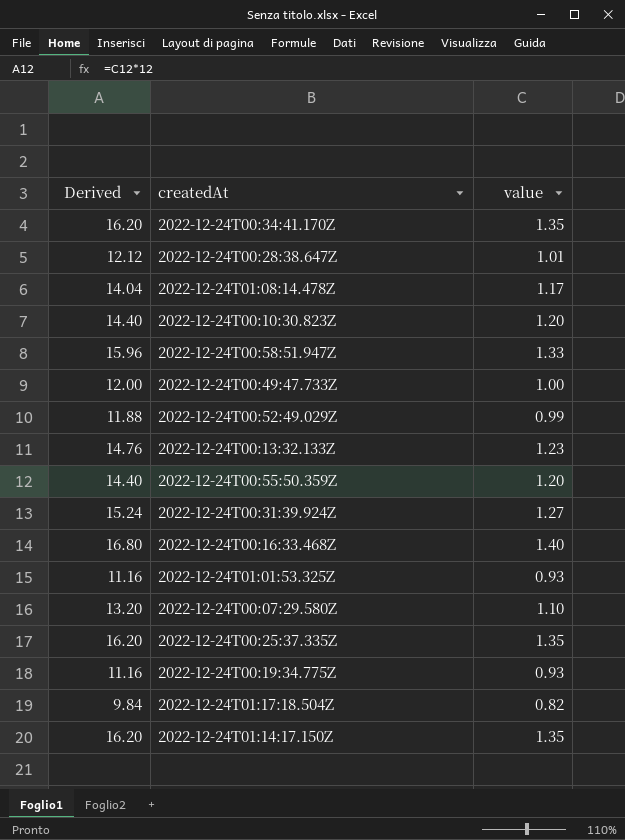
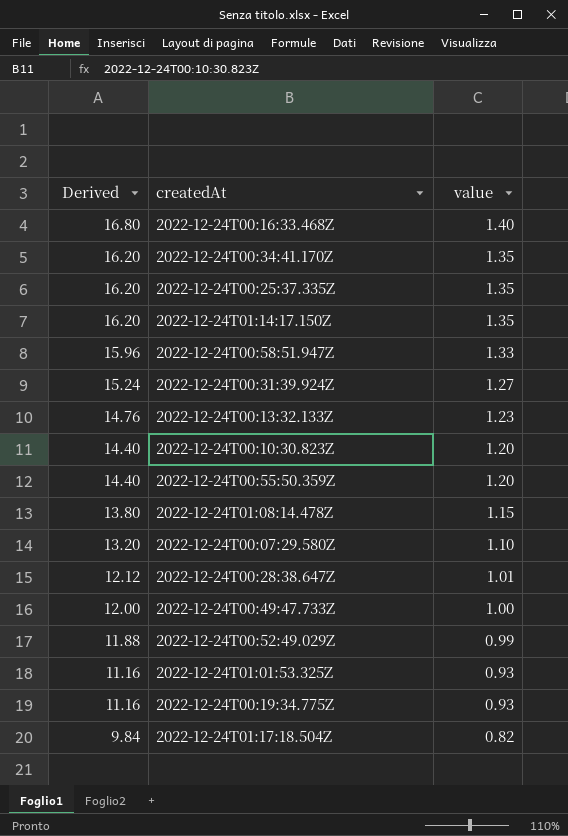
row order: none -> Derived descending
2022-12-24T01:08:14.478Z | Derived: 14.04 -> 13.80
2022-12-24T01:08:14.478Z | value: 1.17 -> 1.15

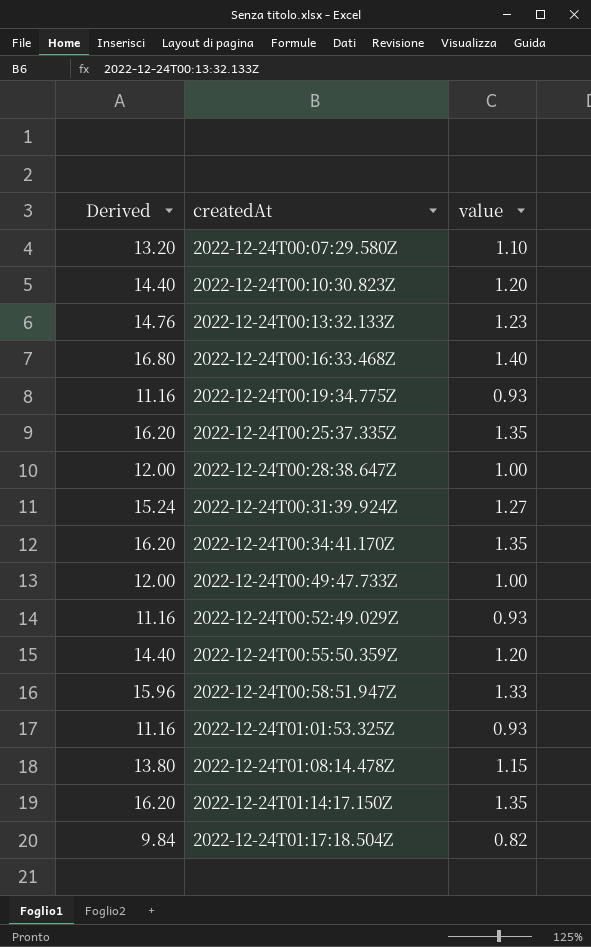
row order: Derived descending -> createdAt ascending
2022-12-24T00:28:38.647Z | Derived: 12.12 -> 12.00
2022-12-24T00:28:38.647Z | value: 1.01 -> 1.00
2022-12-24T00:52:49.029Z | Derived: 11.88 -> 11.16
2022-12-24T00:52:49.029Z | value: 0.99 -> 0.93

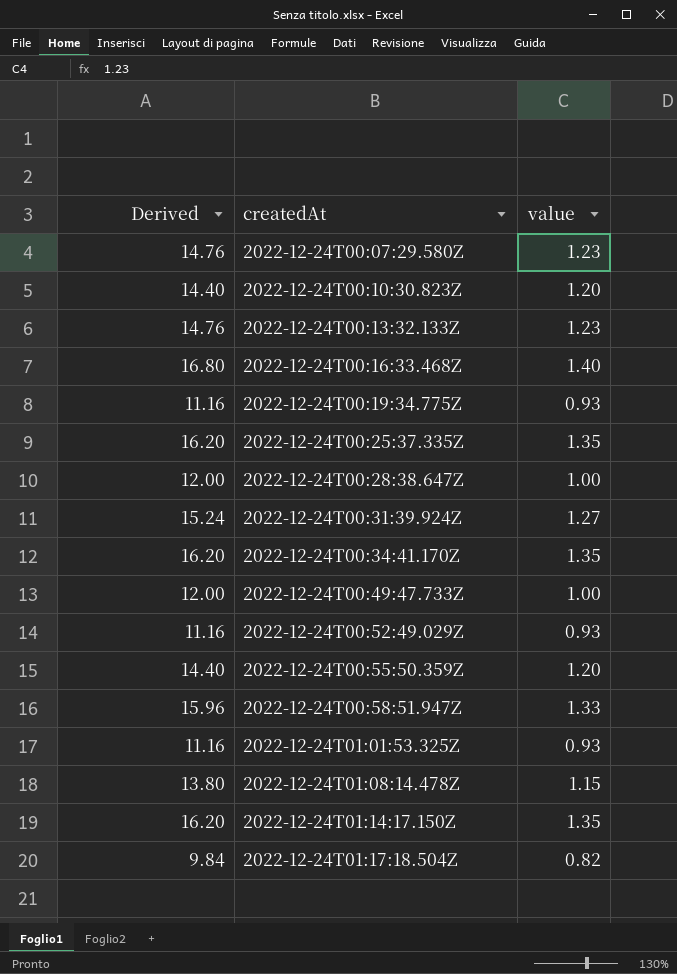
2022-12-24T00:07:29.580Z | Derived: 13.20 -> 14.76
2022-12-24T00:07:29.580Z | value: 1.10 -> 1.23

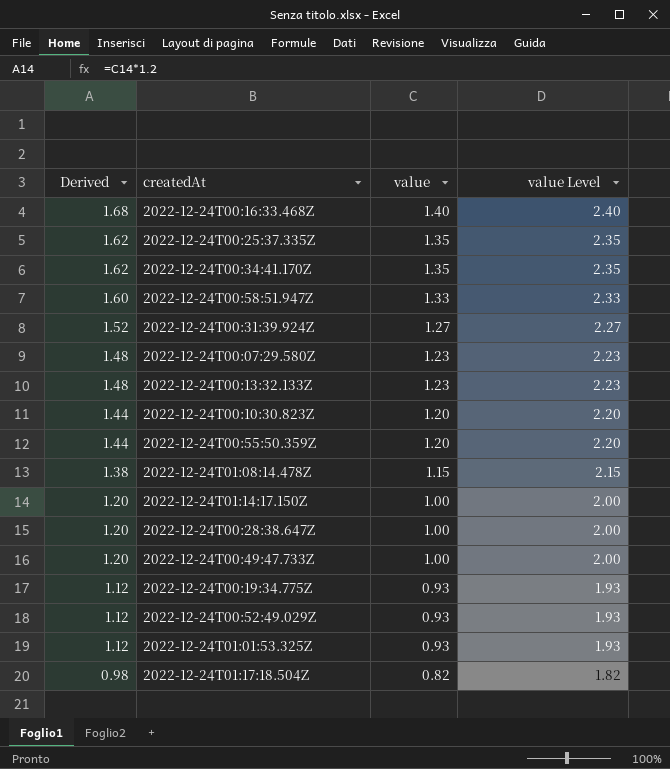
row order: createdAt ascending -> Derived descending
column Derived | formula: [value] * 12 -> [value] * 1.2
column value Level | formula: none -> [value] + 1
2022-12-24T01:14:17.150Z | value: 1.35 -> 1.00

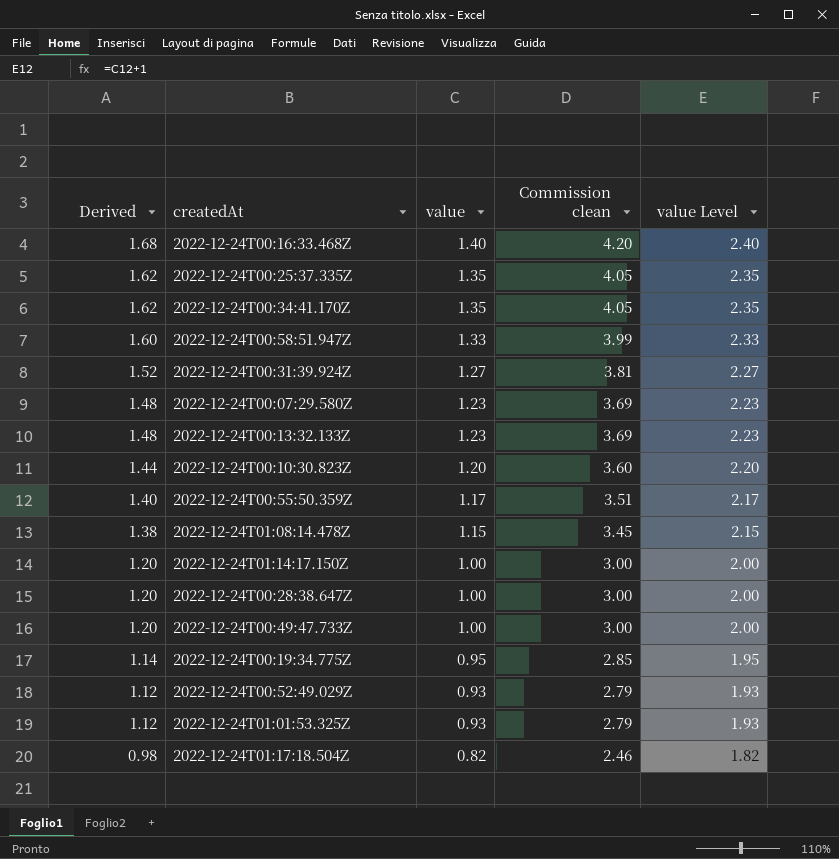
column Commission clean | formula: none -> [value] * 3
2022-12-24T00:55:50.359Z | Derived: 1.44 -> 1.40
2022-12-24T00:55:50.359Z | value: 1.20 -> 1.17
2022-12-24T00:55:50.359Z | value Level: 2.20 -> 2.17
2022-12-24T00:19:34.775Z | Derived: 1.12 -> 1.14
2022-12-24T00:19:34.775Z | value: 0.93 -> 0.95
2022-12-24T00:19:34.775Z | value Level: 1.93 -> 1.95

